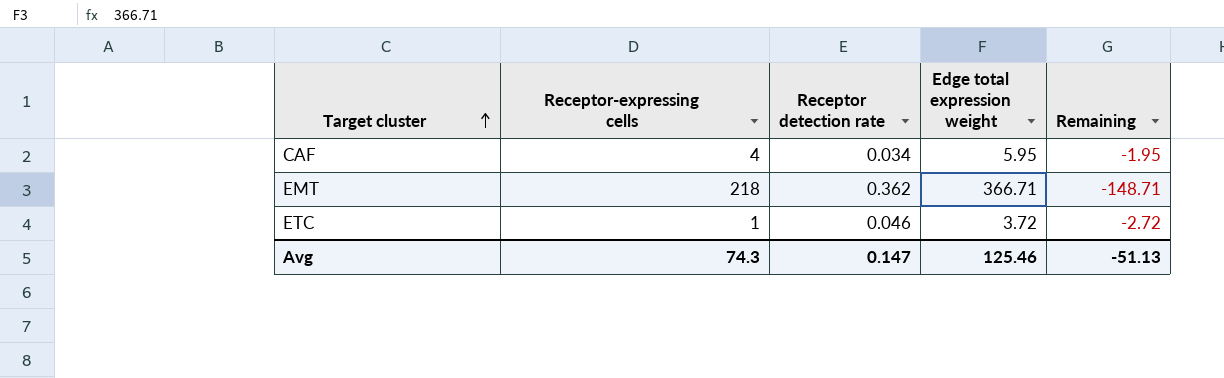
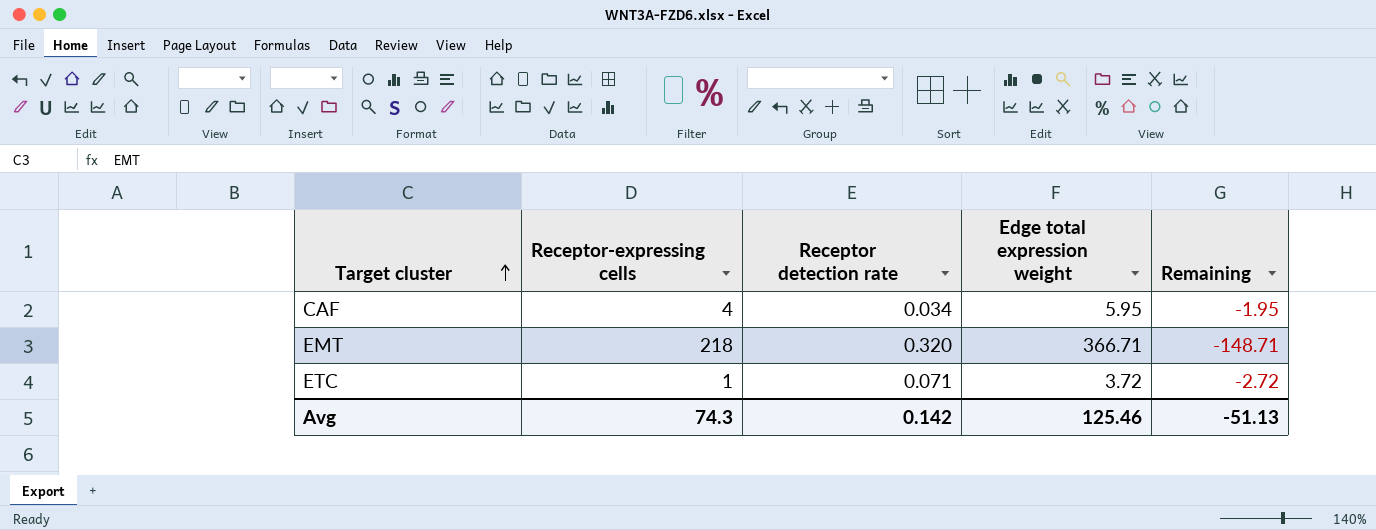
EMT | Receptor detection rate: 0.362 -> 0.320
ETC | Receptor detection rate: 0.046 -> 0.071
Avg | Receptor detection rate: 0.147 -> 0.142

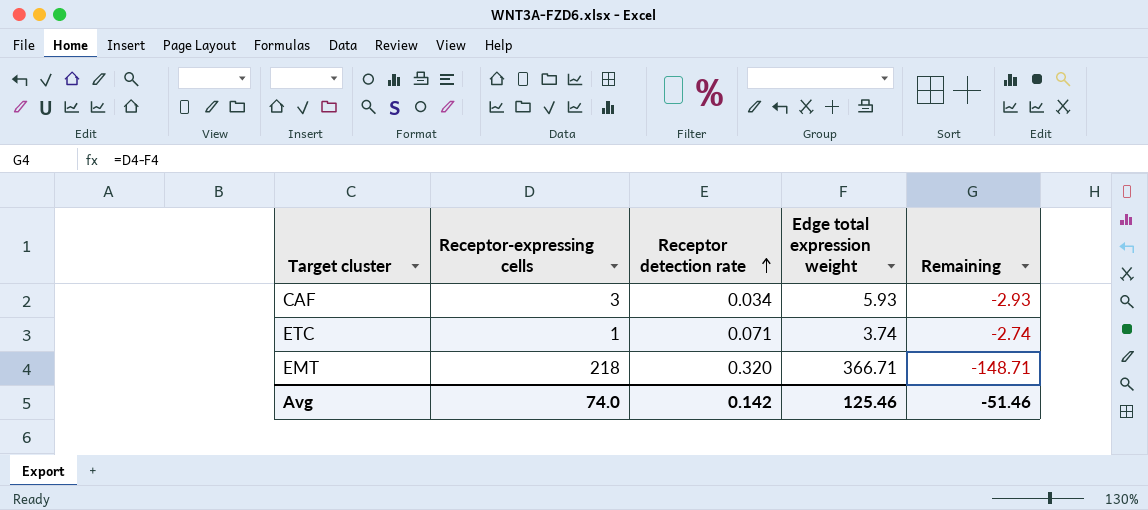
row order: Target cluster ascending -> Receptor detection rate ascending
CAF | Receptor-expressing cells: 4 -> 3
CAF | Edge total expression weight: 5.95 -> 5.93
CAF | Remaining: -1.95 -> -2.93
ETC | Edge total expression weight: 3.72 -> 3.74
ETC | Remaining: -2.72 -> -2.74
Avg | Receptor-expressing cells: 74.3 -> 74.0
Avg | Remaining: -51.13 -> -51.46

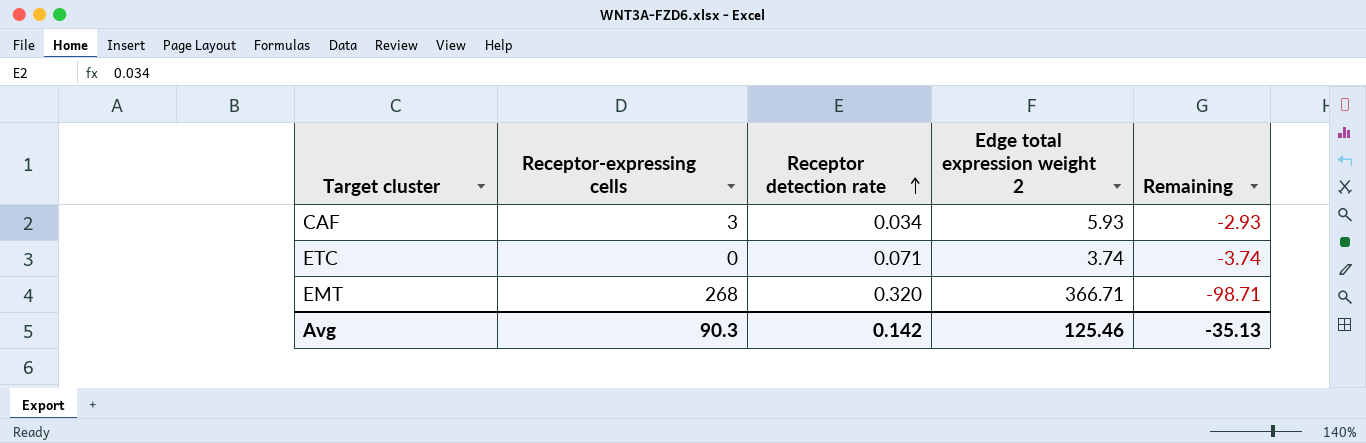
column name: Edge total expression weight -> Edge total expression weight 2
ETC | Receptor-expressing cells: 1 -> 0
ETC | Remaining: -2.74 -> -3.74
EMT | Receptor-expressing cells: 218 -> 268
EMT | Remaining: -148.71 -> -98.71
Avg | Receptor-expressing cells: 74.0 -> 90.3
Avg | Remaining: -51.46 -> -35.13

